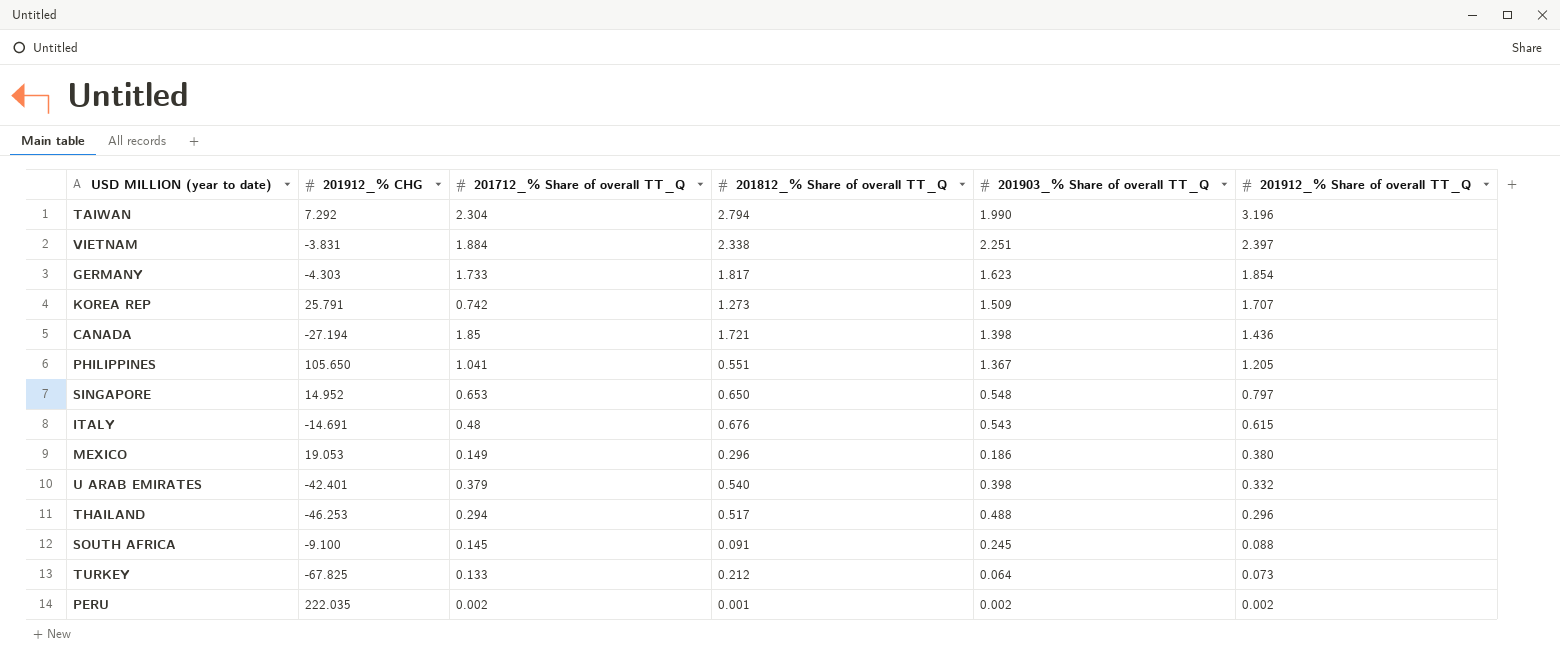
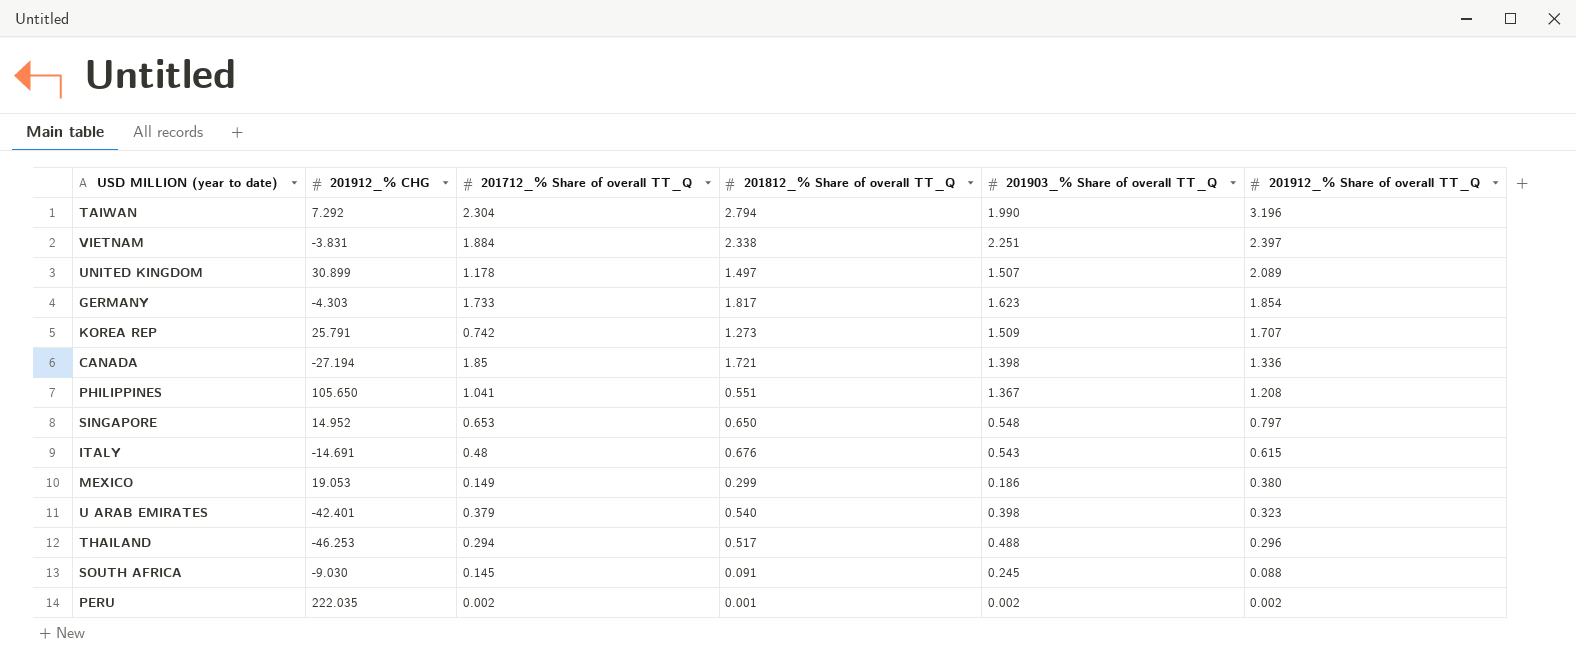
row TURKEY: -67.825 | 0.133 | 0.212 | 0.064 | 0.073 -> none
row UNITED KINGDOM: none -> 30.899 | 1.178 | 1.497 | 1.507 | 2.089
CANADA | 201912_% Share of overall TT_Q: 1.436 -> 1.336
PHILIPPINES | 201912_% Share of overall TT_Q: 1.205 -> 1.208
MEXICO | 201812_% Share of overall TT_Q: 0.296 -> 0.299
U ARAB EMIRATES | 201912_% Share of overall TT_Q: 0.332 -> 0.323
SOUTH AFRICA | 201912_% CHG: -9.100 -> -9.030

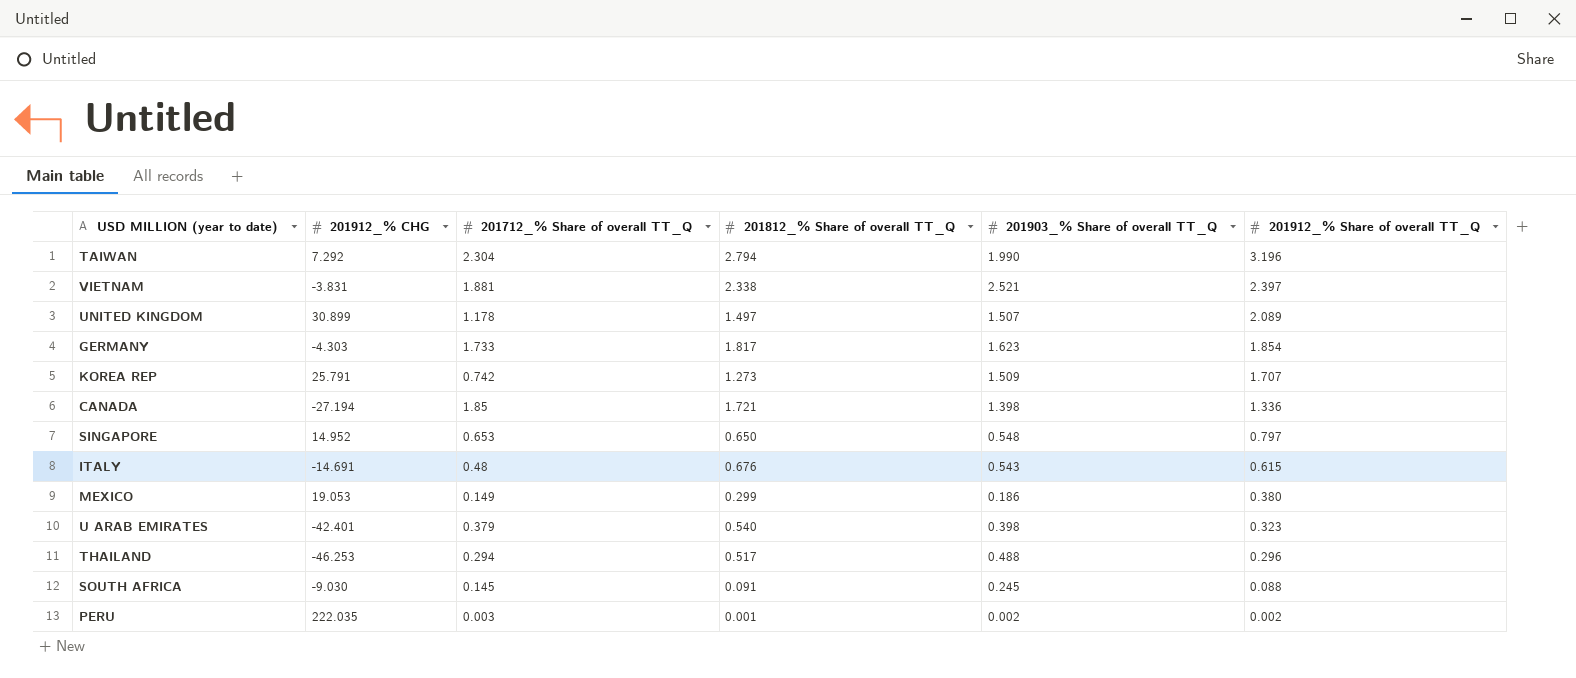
row PHILIPPINES: 105.650 | 1.041 | 0.551 | 1.367 | 1.208 -> none
VIETNAM | 201712_% Share of overall TT_Q: 1.884 -> 1.881
VIETNAM | 201903_% Share of overall TT_Q: 2.251 -> 2.521
PERU | 201712_% Share of overall TT_Q: 0.002 -> 0.003

